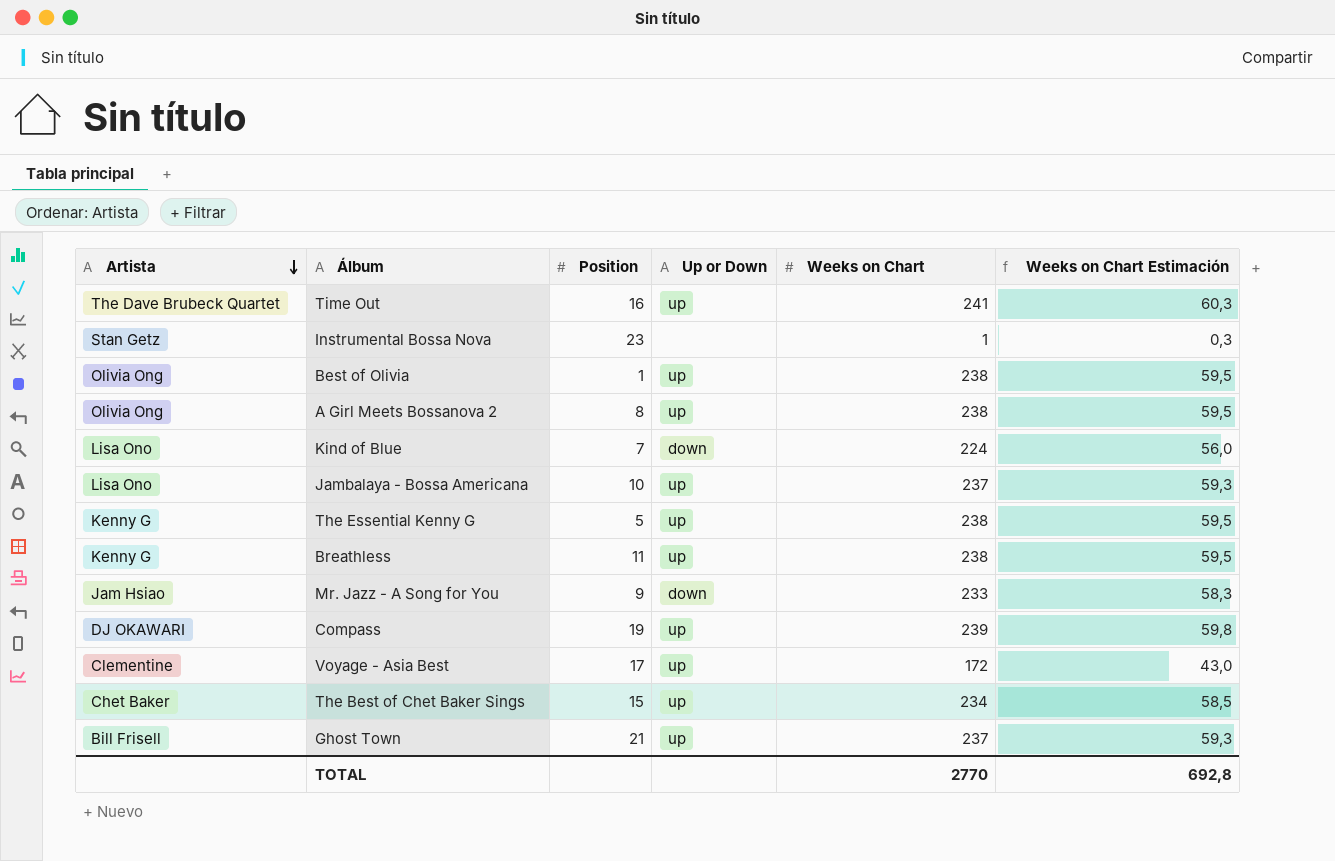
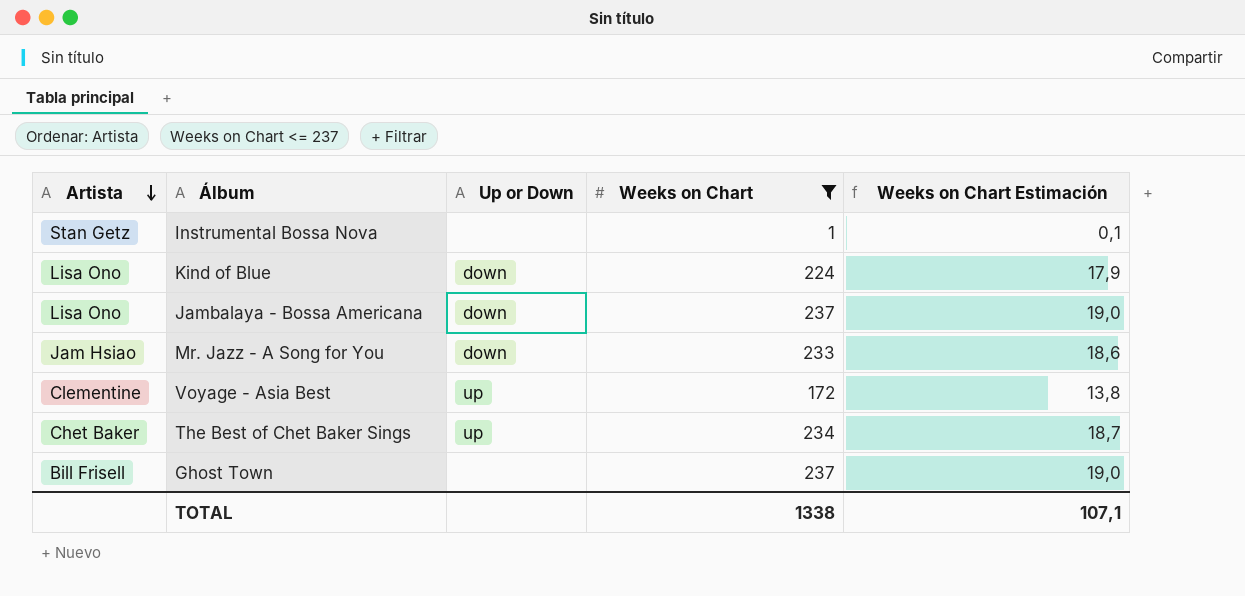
filter: none -> Weeks on Chart <= 237
column Position | position: 3 -> none
column Weeks on Chart Estimación | formula: [Weeks on Chart] * 0,25 -> [Weeks on Chart] * 0,08
Jambalaya - Bossa Americana | Up or Down: up -> down
Ghost Town | Up or Down: up -> none
TOTAL | Weeks on Chart: 2770 -> 1338
TOTAL | Weeks on Chart Estimación: 692,8 -> 107,1

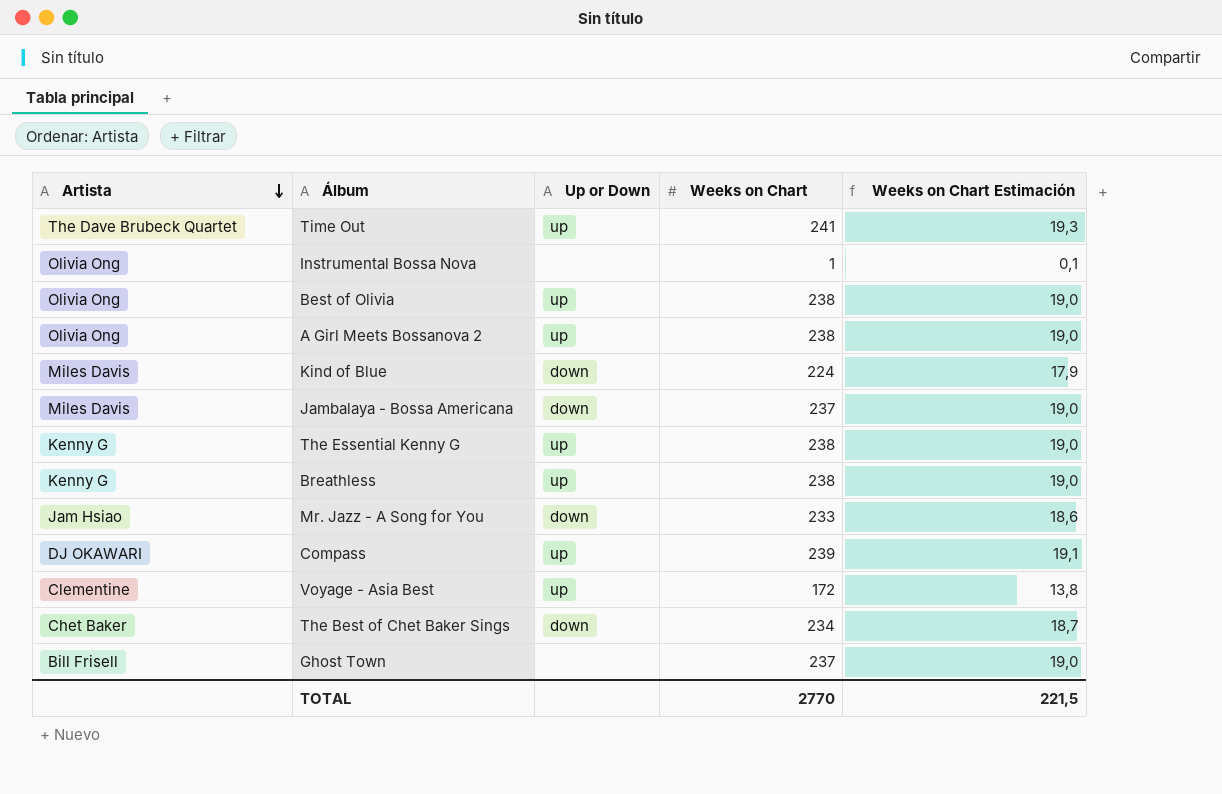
filter: Weeks on Chart <= 237 -> none
Instrumental Bossa Nova | Artista: Stan Getz -> Olivia Ong
Kind of Blue | Artista: Lisa Ono -> Miles Davis
Jambalaya - Bossa Americana | Artista: Lisa Ono -> Miles Davis
The Best of Chet Baker Sings | Up or Down: up -> down
TOTAL | Weeks on Chart: 1338 -> 2770
TOTAL | Weeks on Chart Estimación: 107,1 -> 221,5

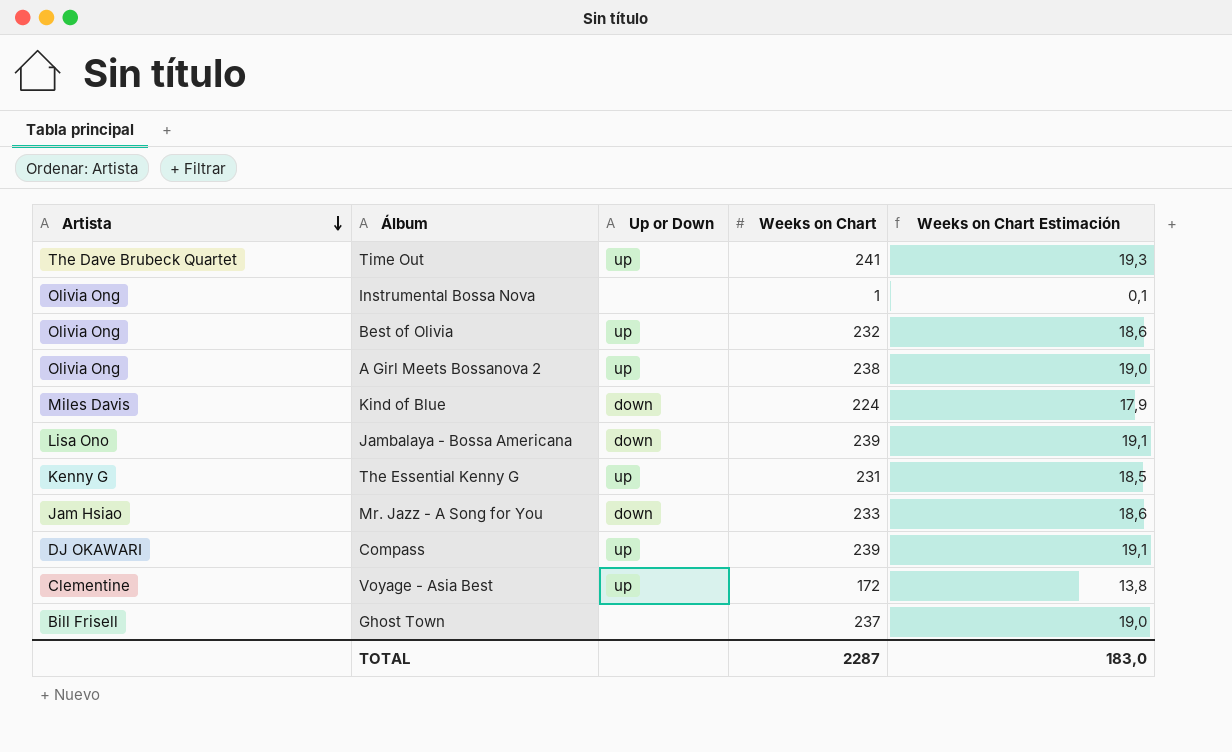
row Breathless: Kenny G | up | 238 | 19,0 -> none
row The Best of Chet Baker Sings: Chet Baker | down | 234 | 18,7 -> none
Best of Olivia | Weeks on Chart: 238 -> 232
Best of Olivia | Weeks on Chart Estimación: 19,0 -> 18,6
Jambalaya - Bossa Americana | Artista: Miles Davis -> Lisa Ono
Jambalaya - Bossa Americana | Weeks on Chart: 237 -> 239
Jambalaya - Bossa Americana | Weeks on Chart Estimación: 19,0 -> 19,1
The Essential Kenny G | Weeks on Chart: 238 -> 231
The Essential Kenny G | Weeks on Chart Estimación: 19,0 -> 18,5
TOTAL | Weeks on Chart: 2770 -> 2287
TOTAL | Weeks on Chart Estimación: 221,5 -> 183,0

